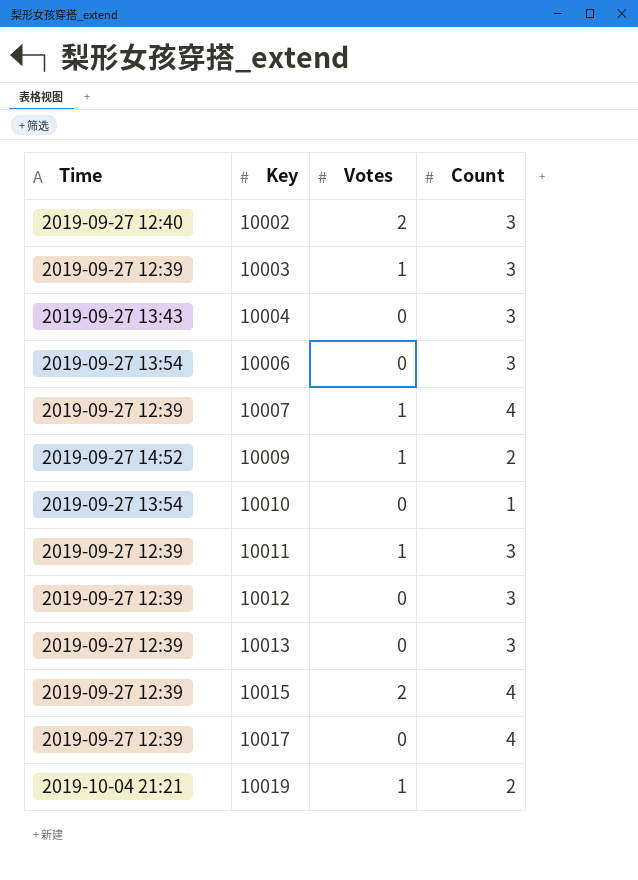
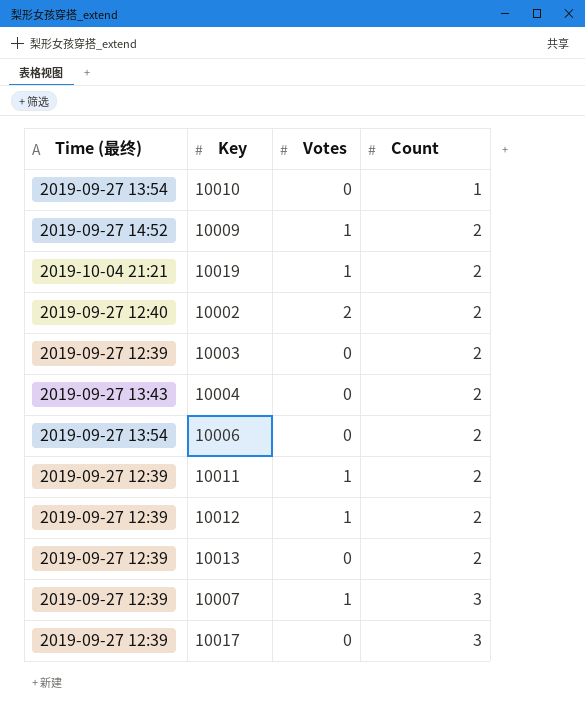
row order: Key ascending -> Count ascending
column name: Time -> Time (最终)
row 10015: 2019-09-27 12:39 | 2 | 4 -> none
10002 | Count: 3 -> 2
10003 | Votes: 1 -> 0
10003 | Count: 3 -> 2
10004 | Count: 3 -> 2
10006 | Count: 3 -> 2
10011 | Count: 3 -> 2
10012 | Votes: 0 -> 1
10012 | Count: 3 -> 2
10013 | Count: 3 -> 2
10007 | Count: 4 -> 3
10017 | Count: 4 -> 3

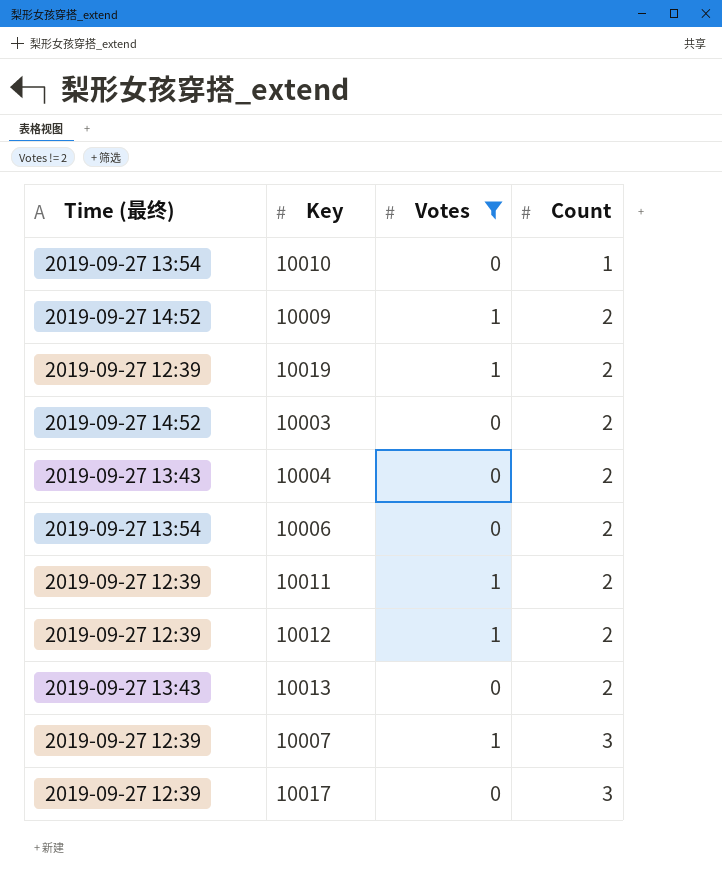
filter: none -> Votes != 2
10019 | Time (最终): 2019-10-04 21:21 -> 2019-09-27 12:39
10003 | Time (最终): 2019-09-27 12:39 -> 2019-09-27 14:52
10013 | Time (最终): 2019-09-27 12:39 -> 2019-09-27 13:43

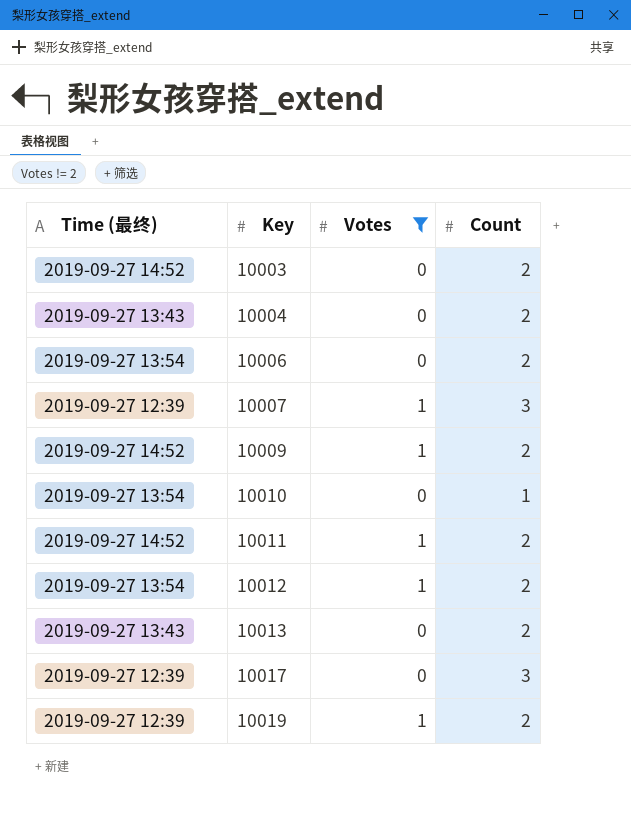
row order: Count ascending -> Key ascending
10011 | Time (最终): 2019-09-27 12:39 -> 2019-09-27 14:52
10012 | Time (最终): 2019-09-27 12:39 -> 2019-09-27 13:54

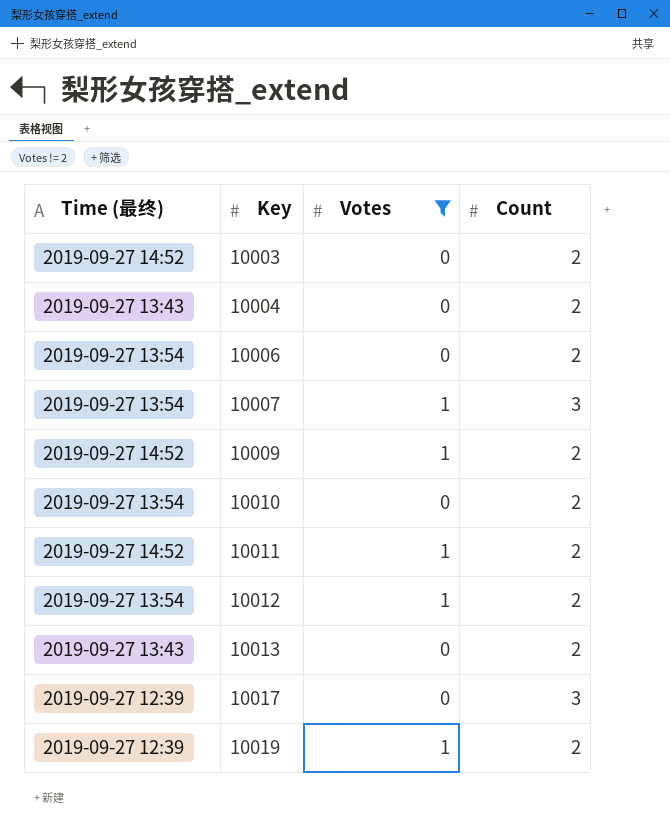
10007 | Time (最终): 2019-09-27 12:39 -> 2019-09-27 13:54
10010 | Count: 1 -> 2

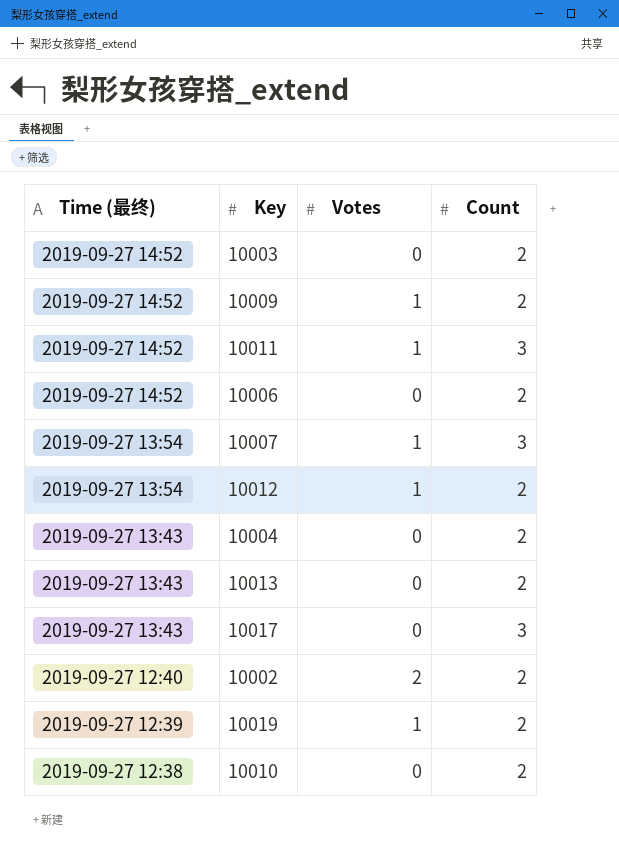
filter: Votes != 2 -> none
row order: Key ascending -> Time (最终) descending
10011 | Count: 2 -> 3
10006 | Time (最终): 2019-09-27 13:54 -> 2019-09-27 14:52
10017 | Time (最终): 2019-09-27 12:39 -> 2019-09-27 13:43
10010 | Time (最终): 2019-09-27 13:54 -> 2019-09-27 12:38

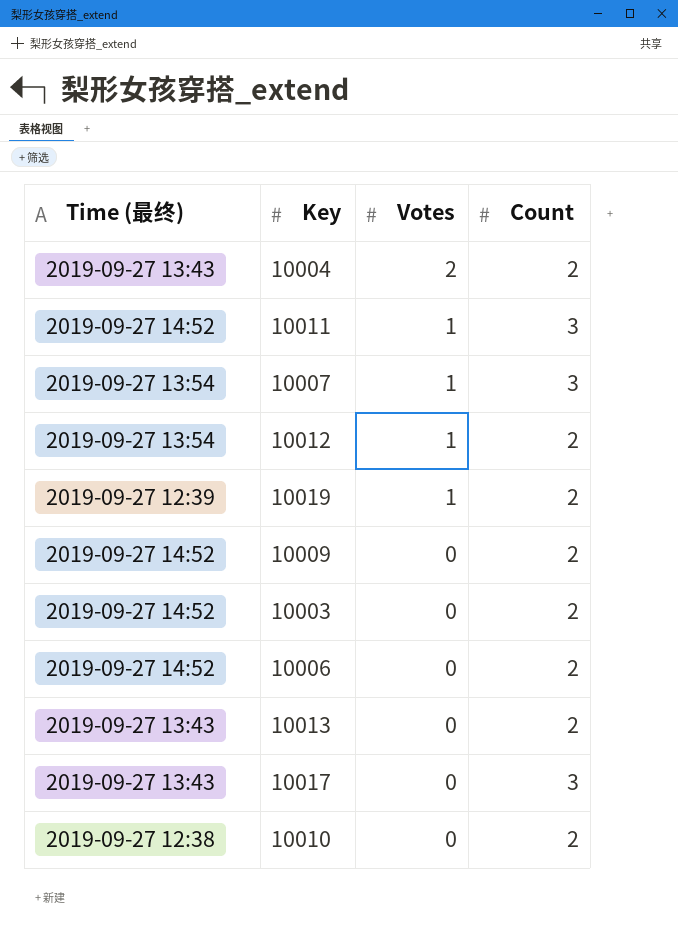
row order: Time (最终) descending -> Votes descending
row 10002: 2019-09-27 12:40 | 2 | 2 -> none
10004 | Votes: 0 -> 2
10009 | Votes: 1 -> 0

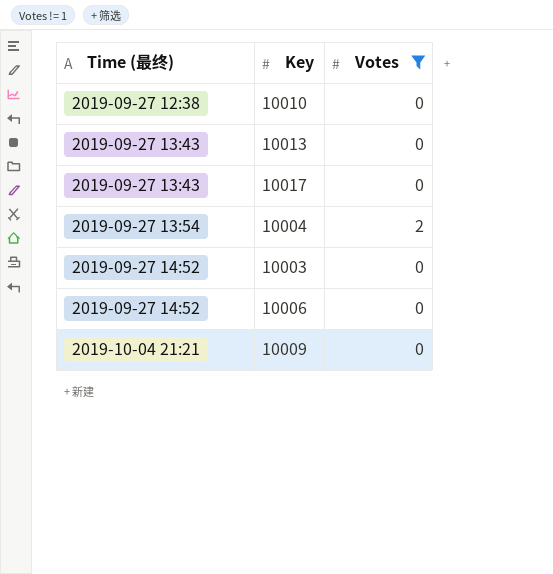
filter: none -> Votes != 1
row order: Votes descending -> Time (最终) ascending
column Count | position: 4 -> none
10004 | Time (最终): 2019-09-27 13:43 -> 2019-09-27 13:54
10009 | Time (最终): 2019-09-27 14:52 -> 2019-10-04 21:21

